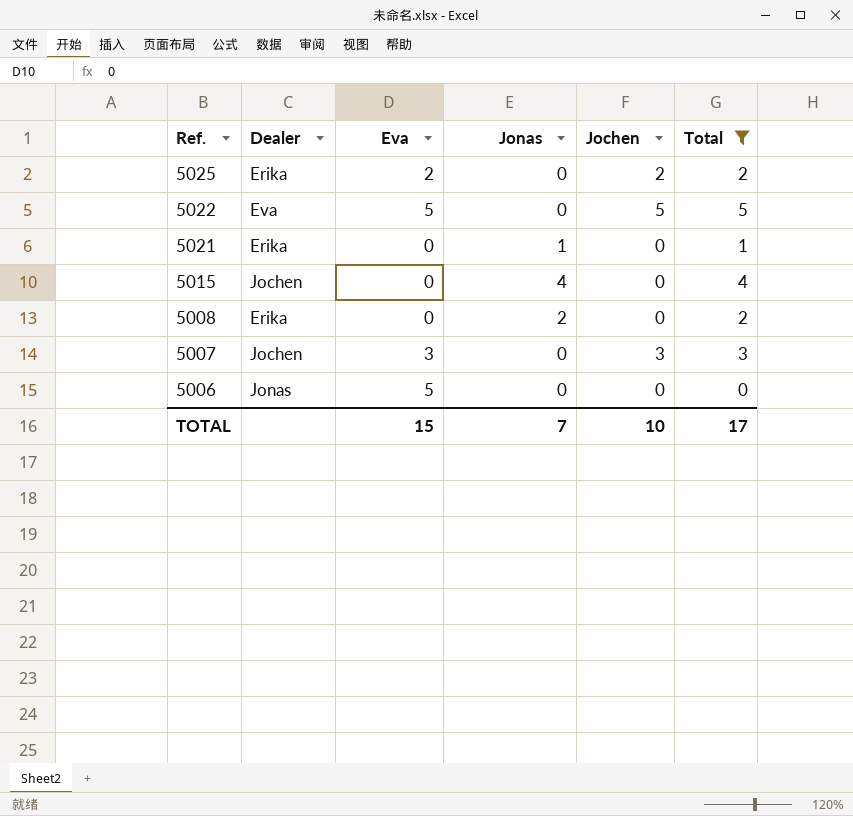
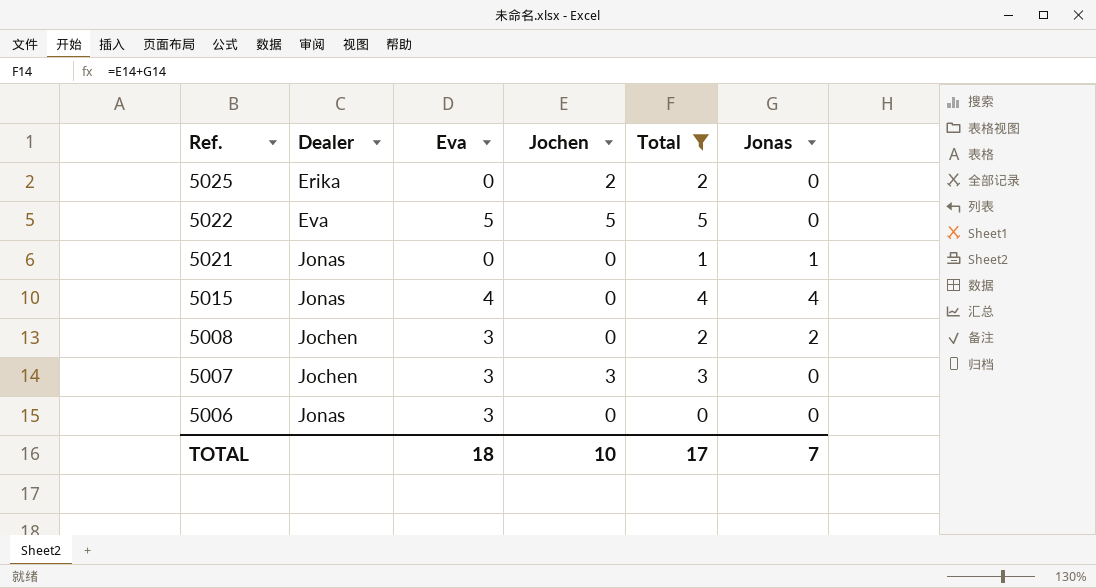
column Jonas | position: 4 -> 6
5025 | Eva: 2 -> 0
5021 | Dealer: Erika -> Jonas
5015 | Dealer: Jochen -> Jonas
5015 | Eva: 0 -> 4
5008 | Dealer: Erika -> Jochen
5008 | Eva: 0 -> 3
5006 | Eva: 5 -> 3
TOTAL | Eva: 15 -> 18

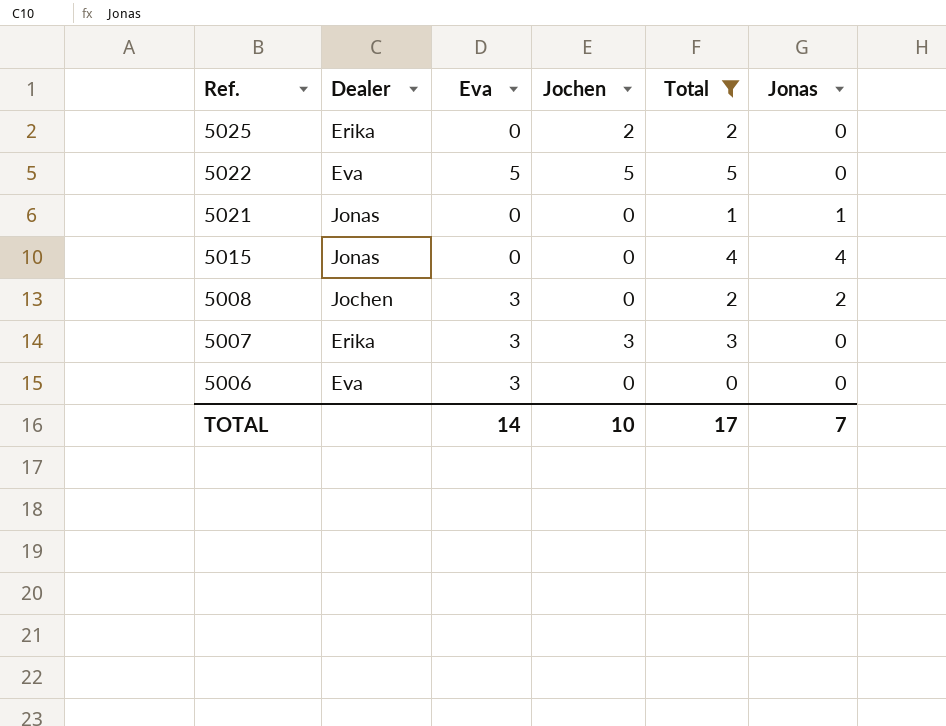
5015 | Eva: 4 -> 0
5007 | Dealer: Jochen -> Erika
5006 | Dealer: Jonas -> Eva
TOTAL | Eva: 18 -> 14

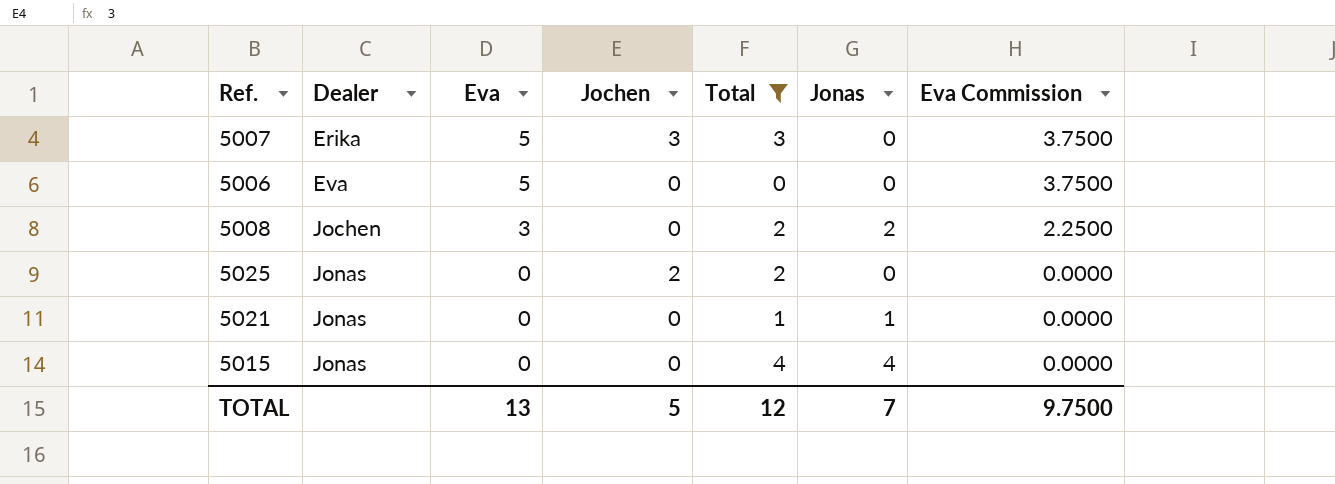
row order: Ref. descending -> Dealer ascending
column Eva Commission | formula: none -> [Eva] * 0.75
row 5022: Eva | 5 | 5 | 5 | 0 -> none
5007 | Eva: 3 -> 5
5006 | Eva: 3 -> 5
5025 | Dealer: Erika -> Jonas
TOTAL | Eva: 14 -> 13
TOTAL | Jochen: 10 -> 5
TOTAL | Total: 17 -> 12

